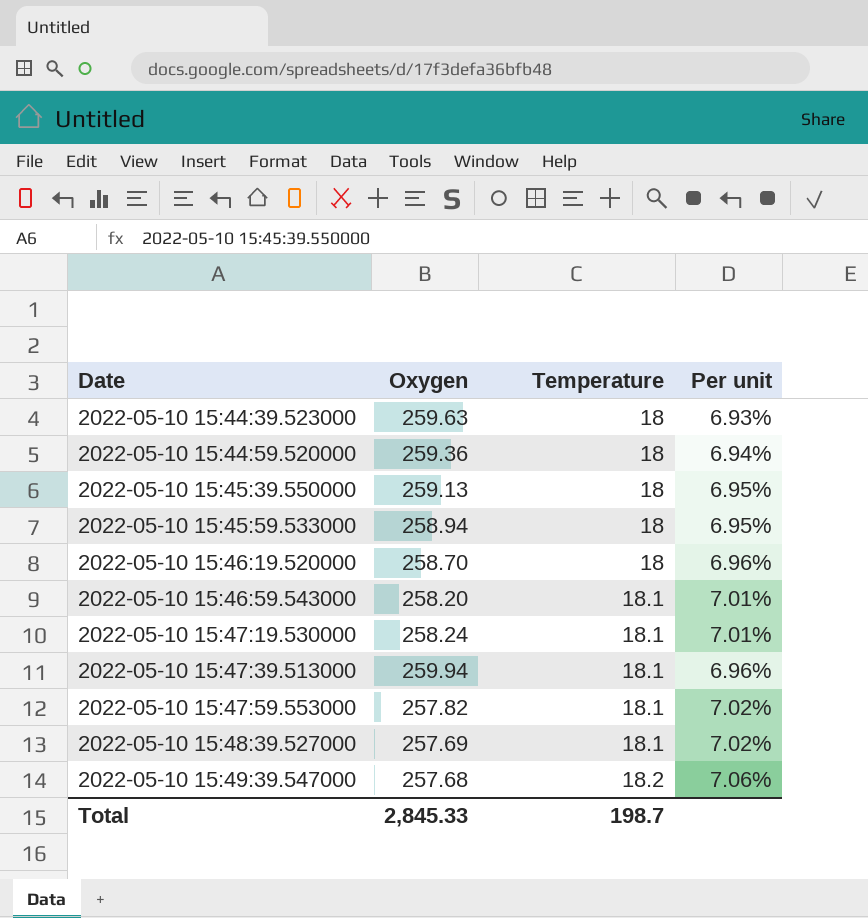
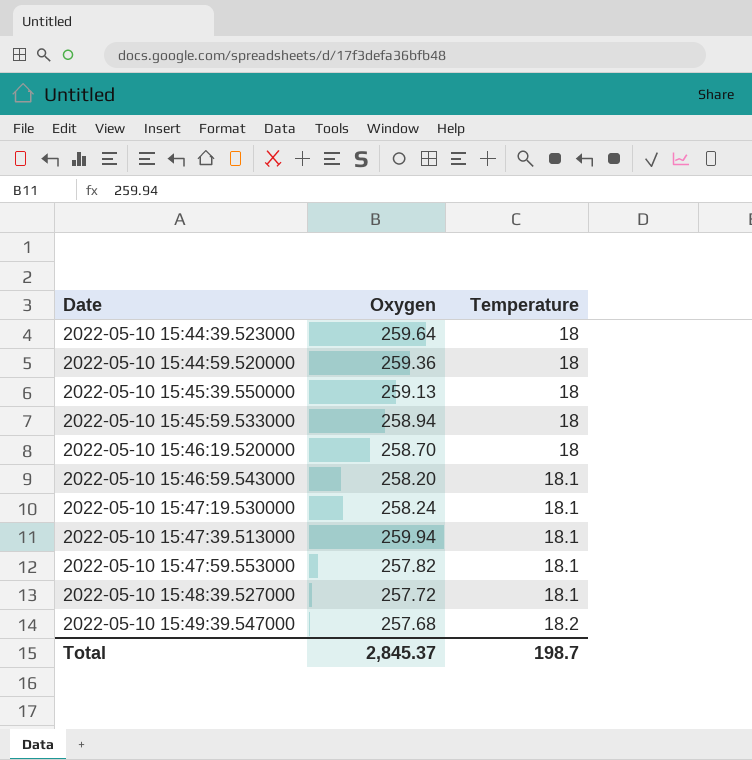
column Per unit | formula: [Temperature] / [Oxygen] -> none
2022-05-10 15:44:39.523000 | Oxygen: 259.63 -> 259.64
2022-05-10 15:48:39.527000 | Oxygen: 257.69 -> 257.72
Total | Oxygen: 2,845.33 -> 2,845.37

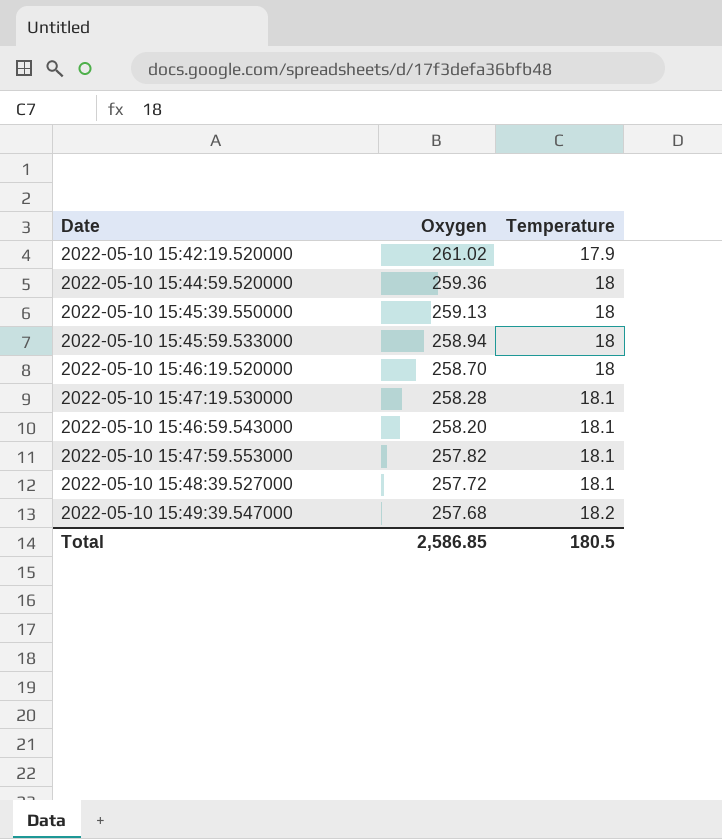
row order: Date ascending -> Oxygen descending
row 2022-05-10 15:44:39.523000: 259.64 | 18 -> none
row 2022-05-10 15:47:39.513000: 259.94 | 18.1 -> none
row 2022-05-10 15:42:19.520000: none -> 261.02 | 17.9
2022-05-10 15:47:19.530000 | Oxygen: 258.24 -> 258.28
Total | Oxygen: 2,845.37 -> 2,586.85
Total | Temperature: 198.7 -> 180.5

